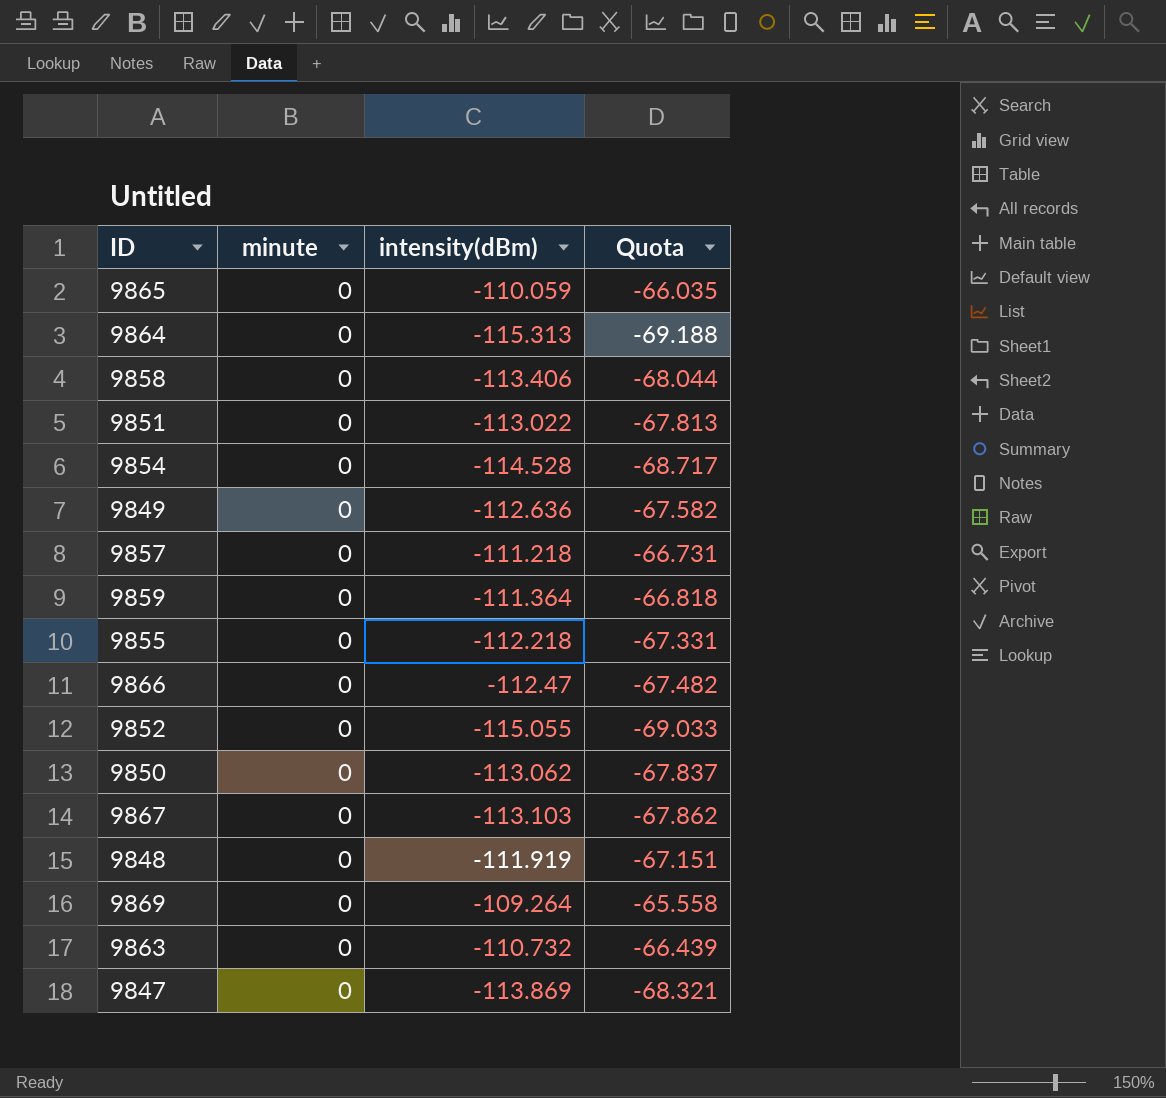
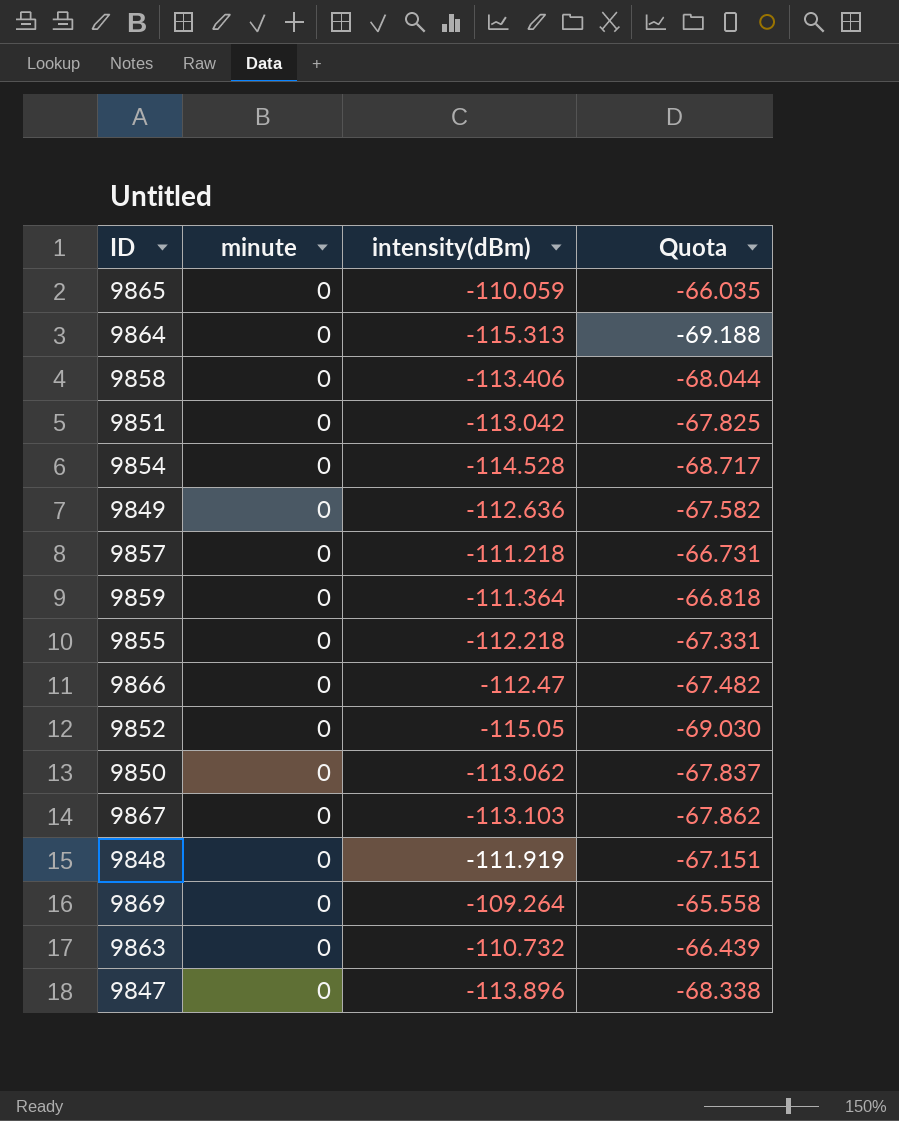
9851 | intensity(dBm): -113.022 -> -113.042
9851 | Quota: -67.813 -> -67.825
9852 | intensity(dBm): -115.055 -> -115.05
9852 | Quota: -69.033 -> -69.030
9847 | intensity(dBm): -113.869 -> -113.896
9847 | Quota: -68.321 -> -68.338

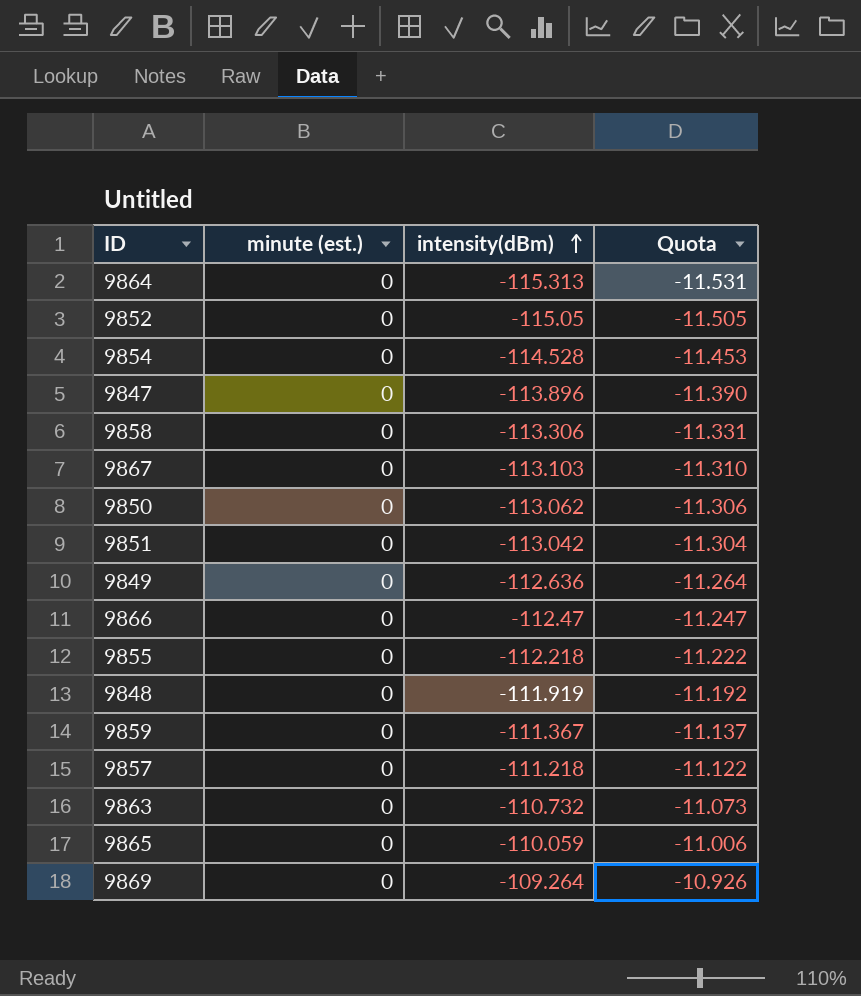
row order: none -> intensity(dBm) ascending
column name: minute -> minute (est.)
column Quota | formula: [intensity(dBm)] * 0.6 -> [intensity(dBm)] * 0.1
9858 | intensity(dBm): -113.406 -> -113.306
9859 | intensity(dBm): -111.364 -> -111.367

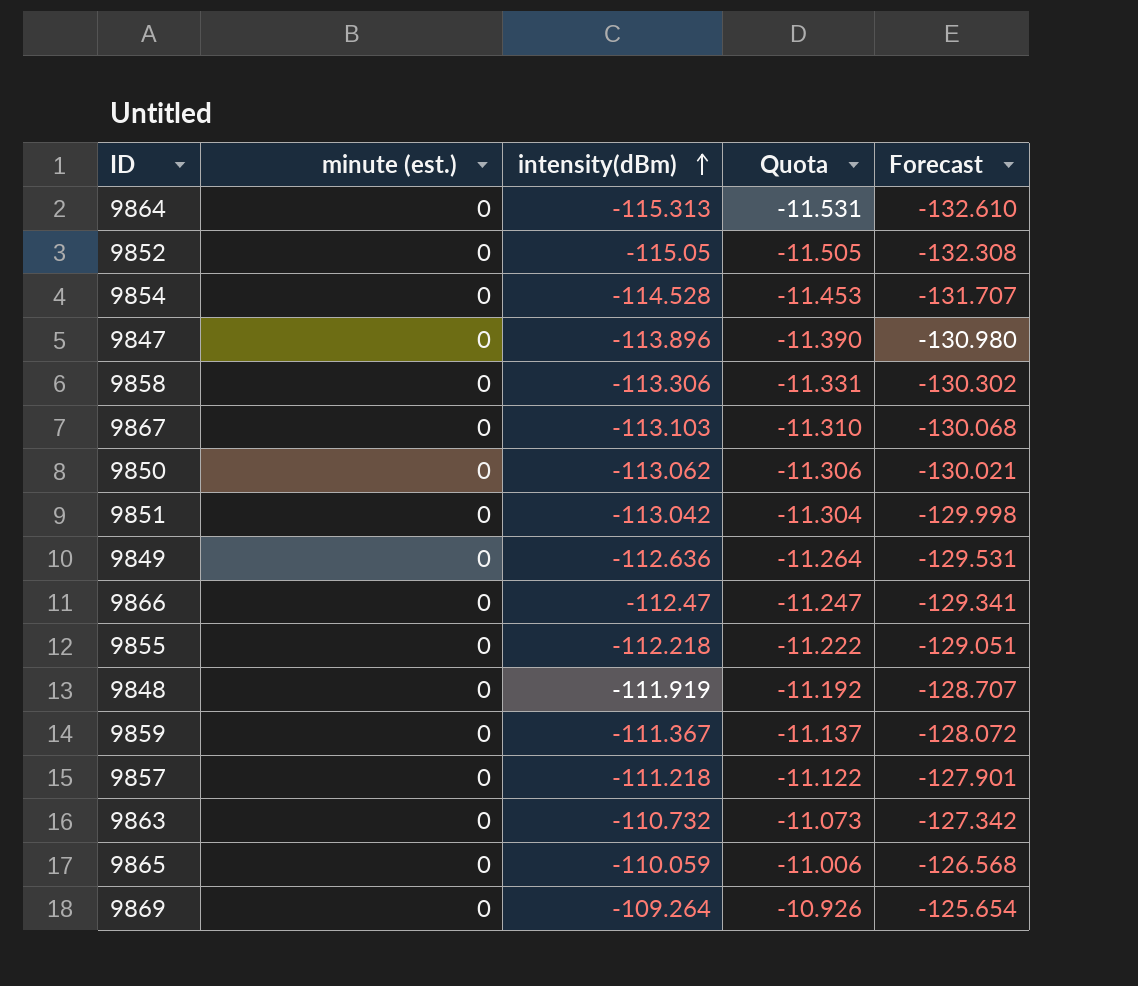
column Forecast | formula: none -> [intensity(dBm)] * 1.15

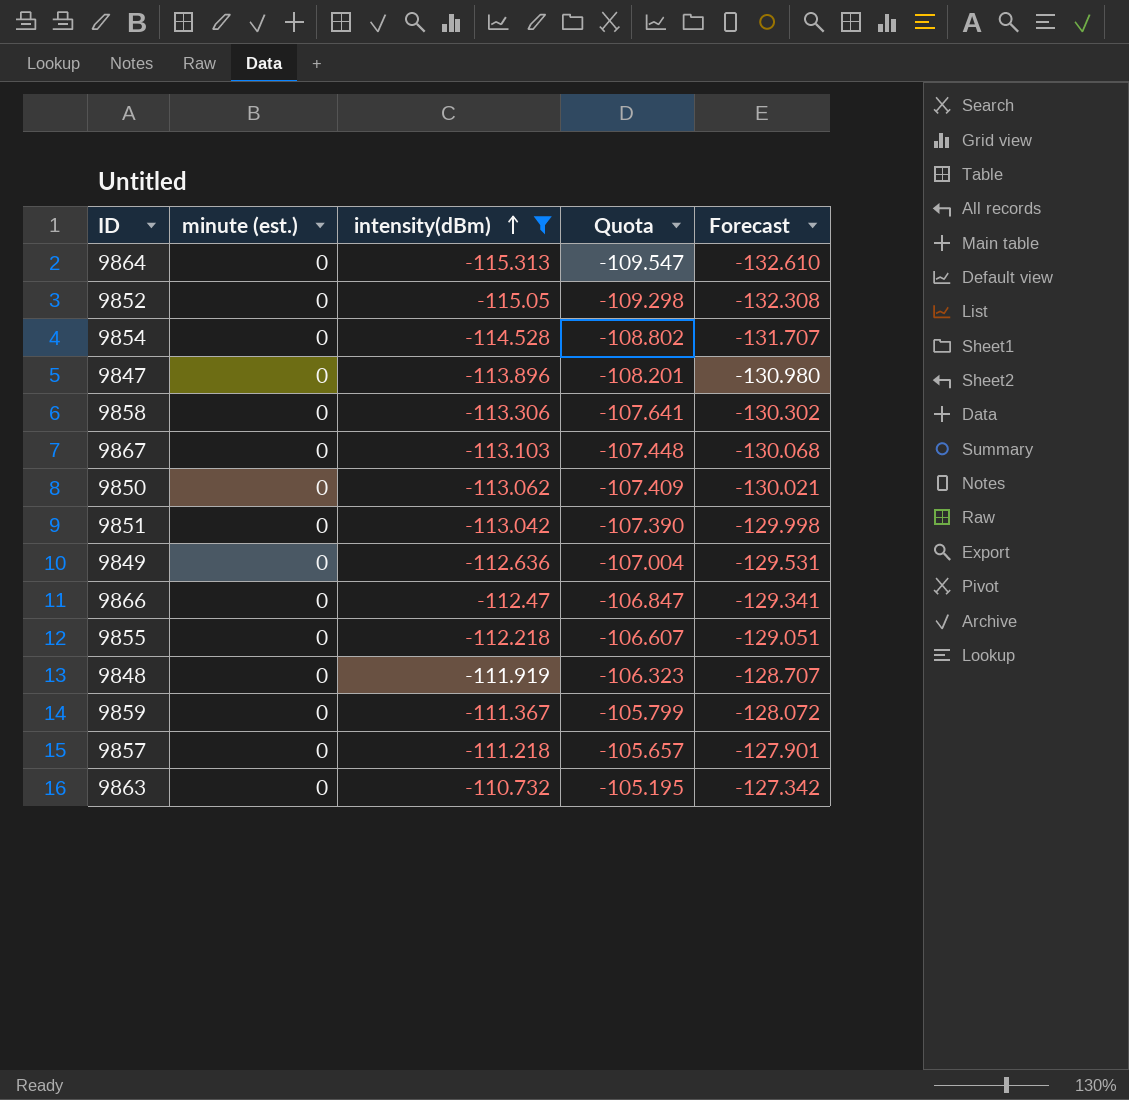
filter: none -> intensity(dBm) <= -110.732
column Quota | formula: [intensity(dBm)] * 0.1 -> [intensity(dBm)] * 0.95

